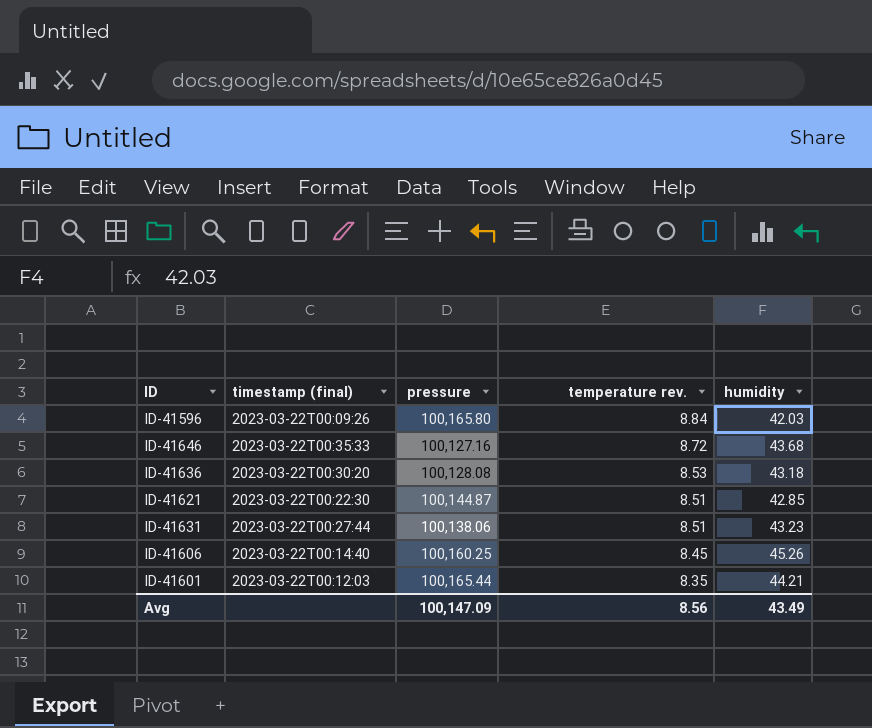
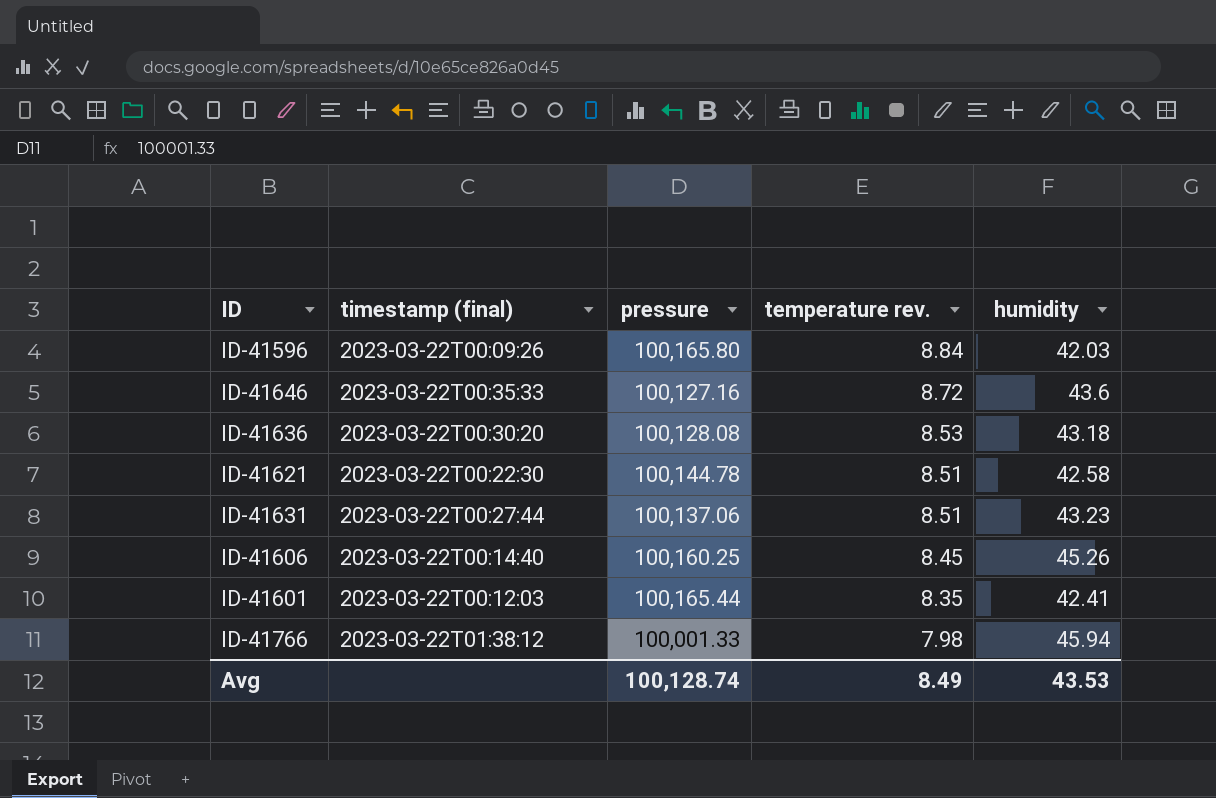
ID-41646 | humidity: 43.68 -> 43.6
ID-41621 | pressure: 100,144.87 -> 100,144.78
ID-41621 | humidity: 42.85 -> 42.58
ID-41631 | pressure: 100,138.06 -> 100,137.06
ID-41601 | humidity: 44.21 -> 42.41
row ID-41766: none -> 2023-03-22T01:38:12 | 100,001.33 | 7.98 | 45.94
Avg | pressure: 100,147.09 -> 100,128.74
Avg | temperature rev.: 8.56 -> 8.49
Avg | humidity: 43.49 -> 43.53

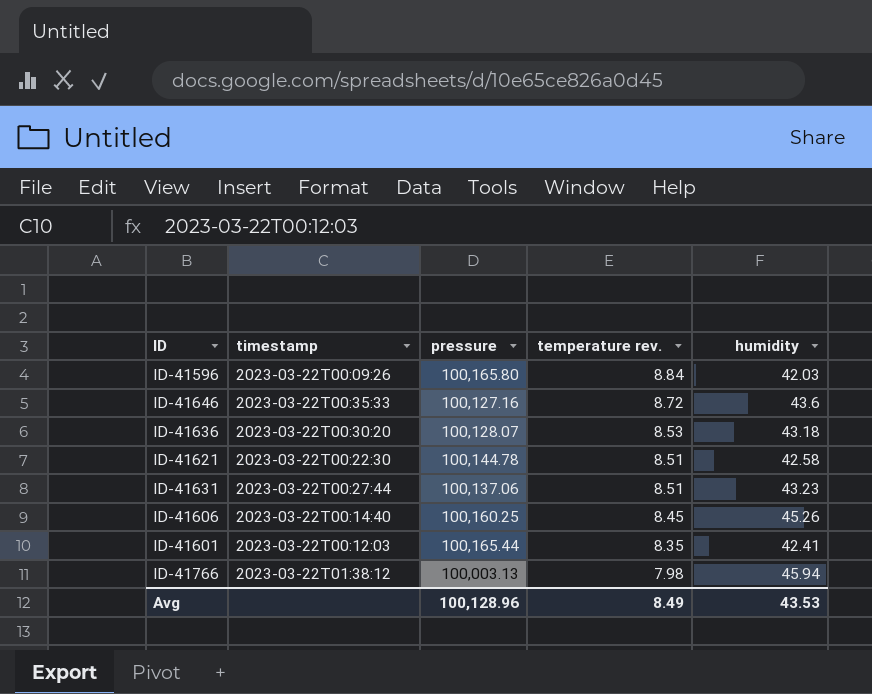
column name: timestamp (final) -> timestamp
ID-41636 | pressure: 100,128.08 -> 100,128.07
ID-41766 | pressure: 100,001.33 -> 100,003.13
Avg | pressure: 100,128.74 -> 100,128.96

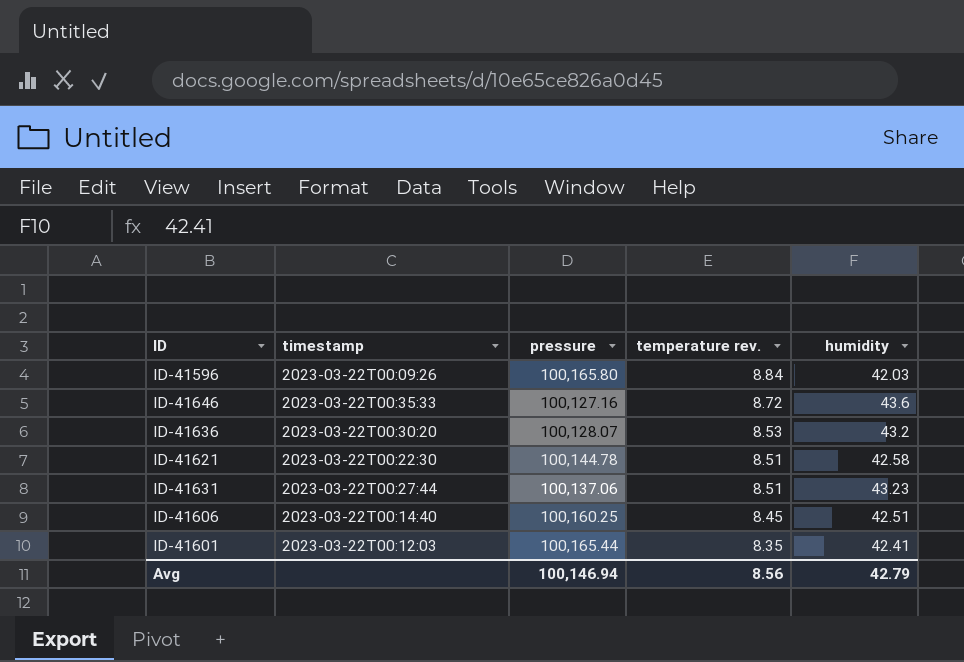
row ID-41766: 2023-03-22T01:38:12 | 100,003.13 | 7.98 | 45.94 -> none
ID-41636 | humidity: 43.18 -> 43.2
ID-41606 | humidity: 45.26 -> 42.51
Avg | pressure: 100,128.96 -> 100,146.94
Avg | temperature rev.: 8.49 -> 8.56
Avg | humidity: 43.53 -> 42.79

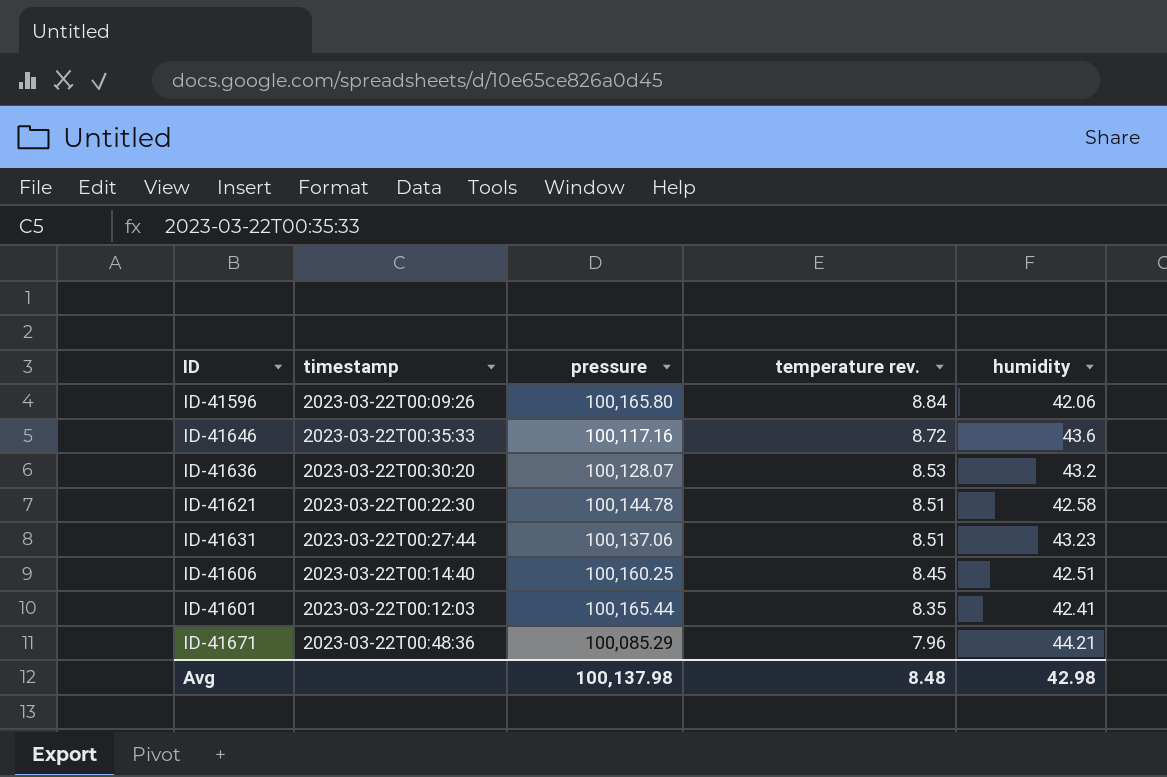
ID-41596 | humidity: 42.03 -> 42.06
ID-41646 | pressure: 100,127.16 -> 100,117.16
row ID-41671: none -> 2023-03-22T00:48:36 | 100,085.29 | 7.96 | 44.21
Avg | pressure: 100,146.94 -> 100,137.98
Avg | temperature rev.: 8.56 -> 8.48
Avg | humidity: 42.79 -> 42.98

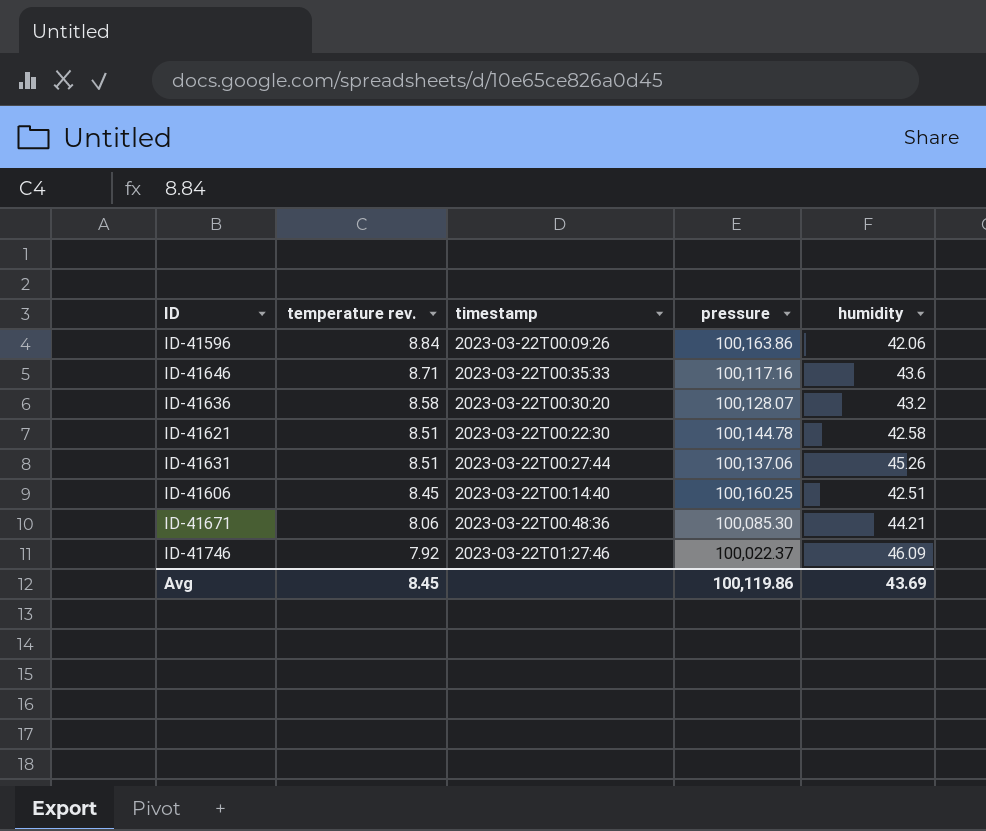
column temperature rev. | position: 4 -> 2
row ID-41601: 2023-03-22T00:12:03 | 100,165.44 | 8.35 | 42.41 -> none
ID-41596 | pressure: 100,165.80 -> 100,163.86
ID-41646 | temperature rev.: 8.72 -> 8.71
ID-41636 | temperature rev.: 8.53 -> 8.58
ID-41631 | humidity: 43.23 -> 45.26
ID-41671 | temperature rev.: 7.96 -> 8.06
ID-41671 | pressure: 100,085.29 -> 100,085.30
row ID-41746: none -> 7.92 | 2023-03-22T01:27:46 | 100,022.37 | 46.09
Avg | temperature rev.: 8.48 -> 8.45
Avg | pressure: 100,137.98 -> 100,119.86
Avg | humidity: 42.98 -> 43.69

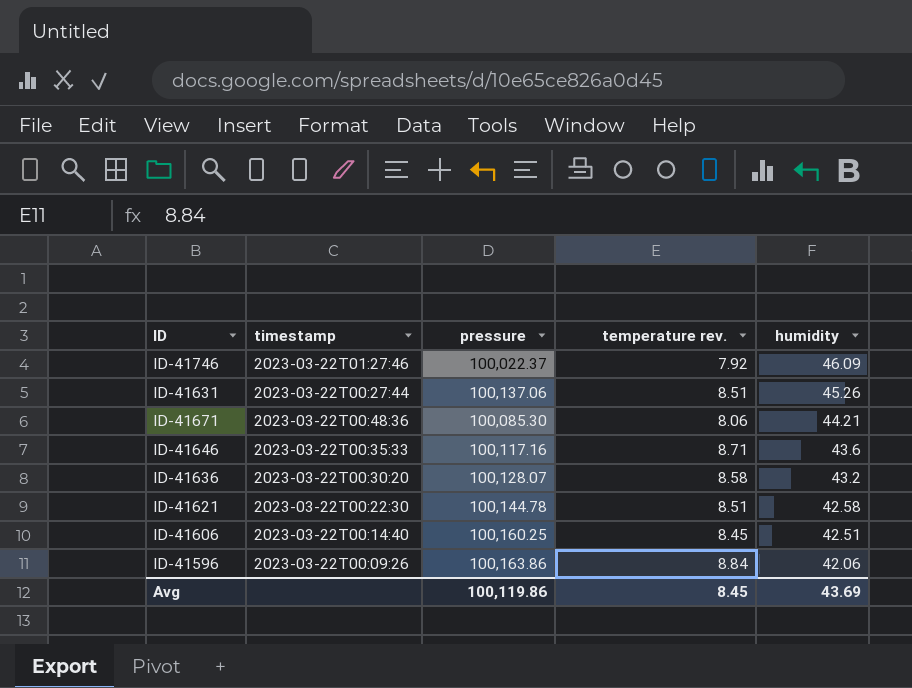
row order: temperature rev. descending -> humidity descending
column temperature rev. | position: 2 -> 4

